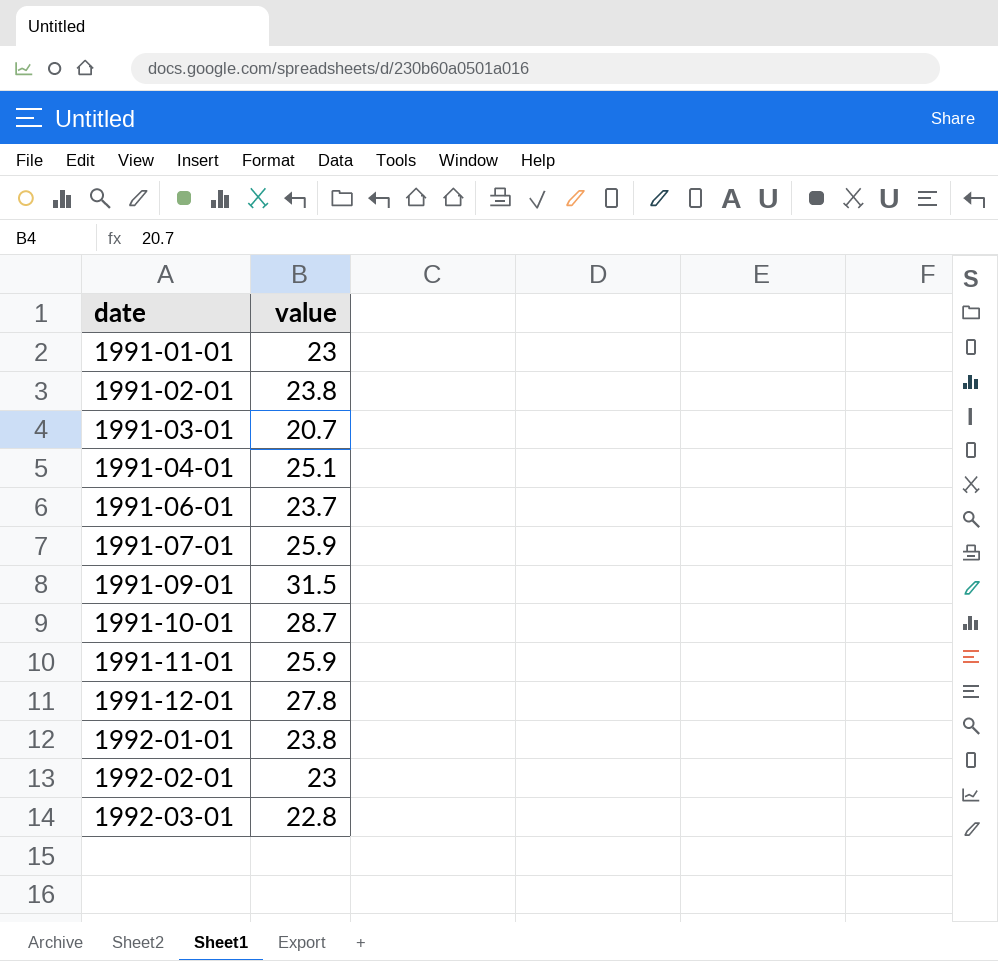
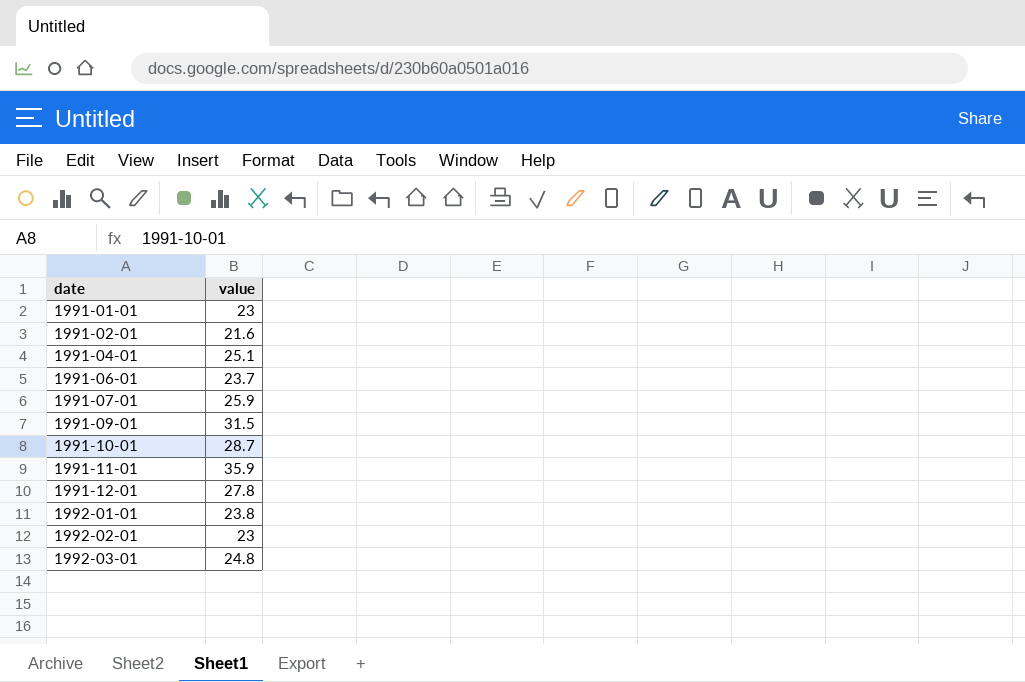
row 1991-03-01: 20.7 -> none
1991-02-01 | value: 23.8 -> 21.6
1991-11-01 | value: 25.9 -> 35.9
1992-03-01 | value: 22.8 -> 24.8

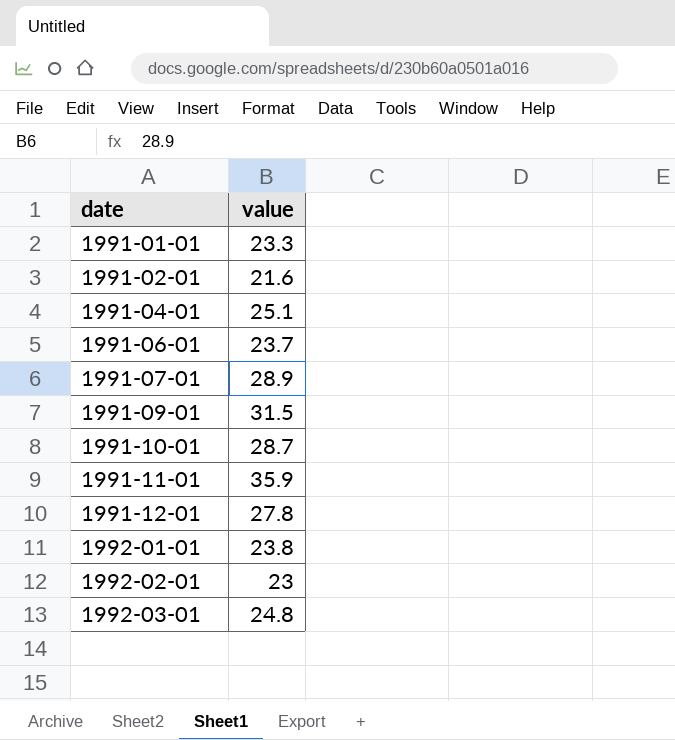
1991-01-01 | value: 23 -> 23.3
1991-07-01 | value: 25.9 -> 28.9

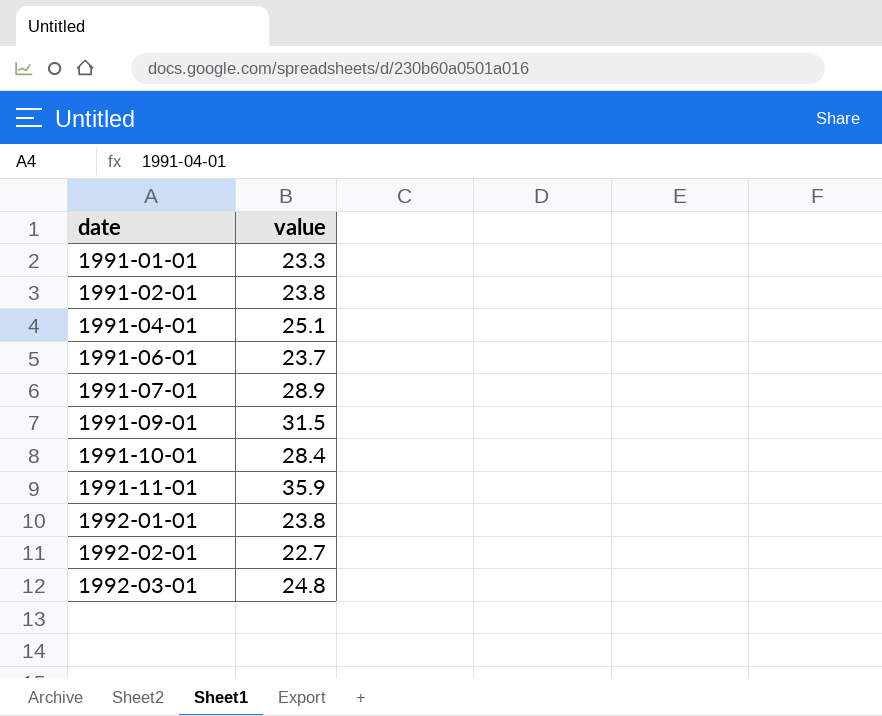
row 1991-12-01: 27.8 -> none
1991-02-01 | value: 21.6 -> 23.8
1991-10-01 | value: 28.7 -> 28.4
1992-02-01 | value: 23 -> 22.7

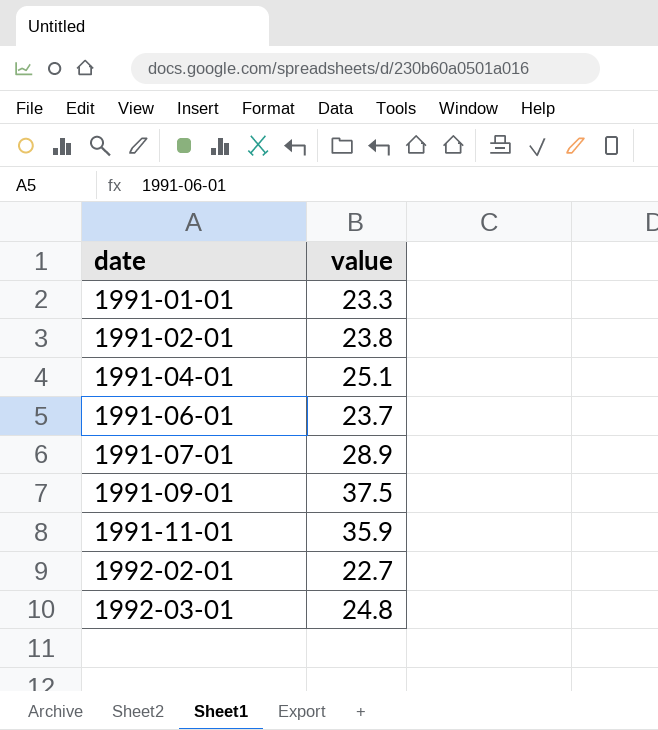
row 1991-10-01: 28.4 -> none
row 1992-01-01: 23.8 -> none
1991-09-01 | value: 31.5 -> 37.5

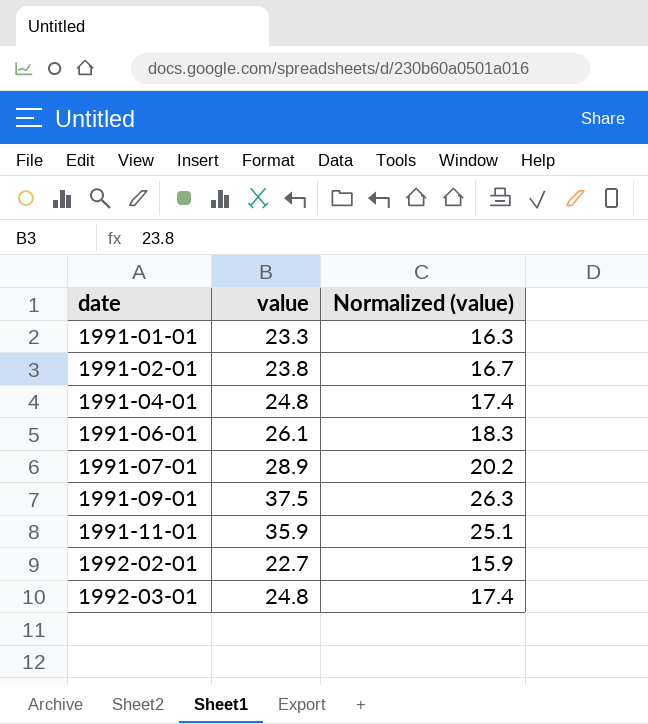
column Normalized (value) | formula: none -> [value] * 0.7
1991-04-01 | value: 25.1 -> 24.8
1991-06-01 | value: 23.7 -> 26.1

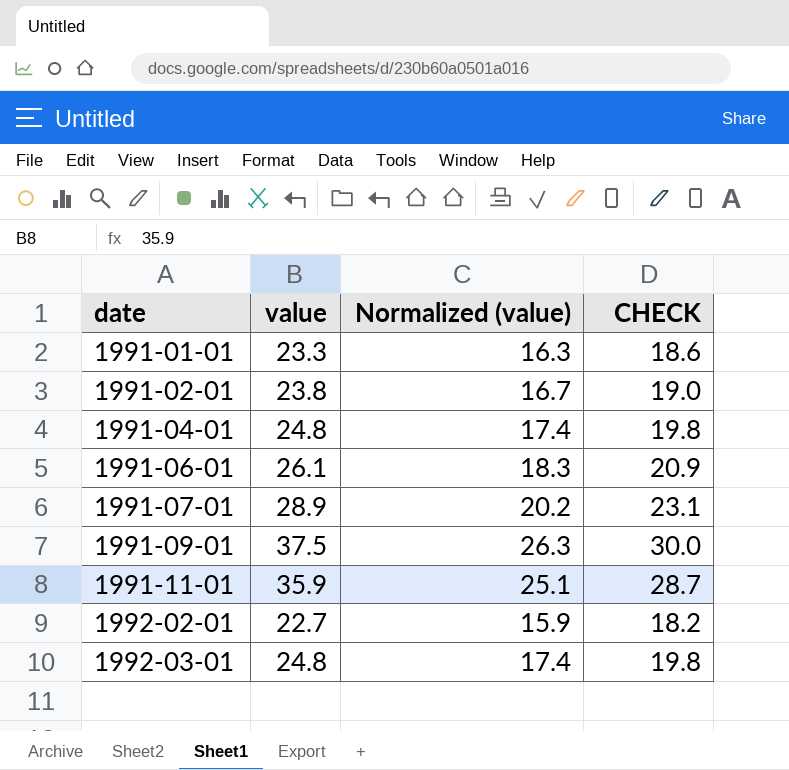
column CHECK | formula: none -> [value] * 0.8

